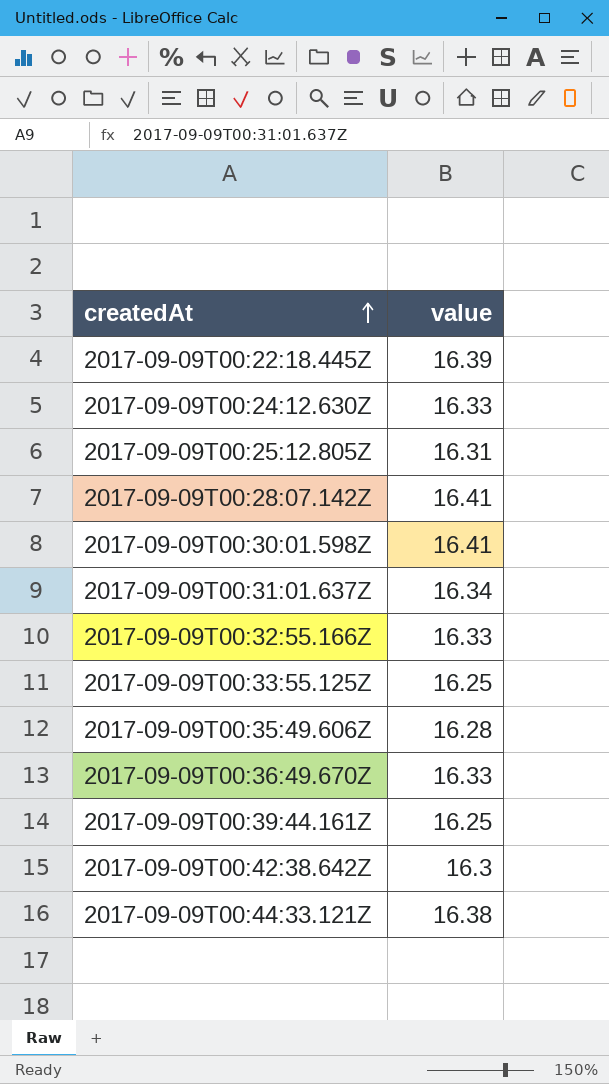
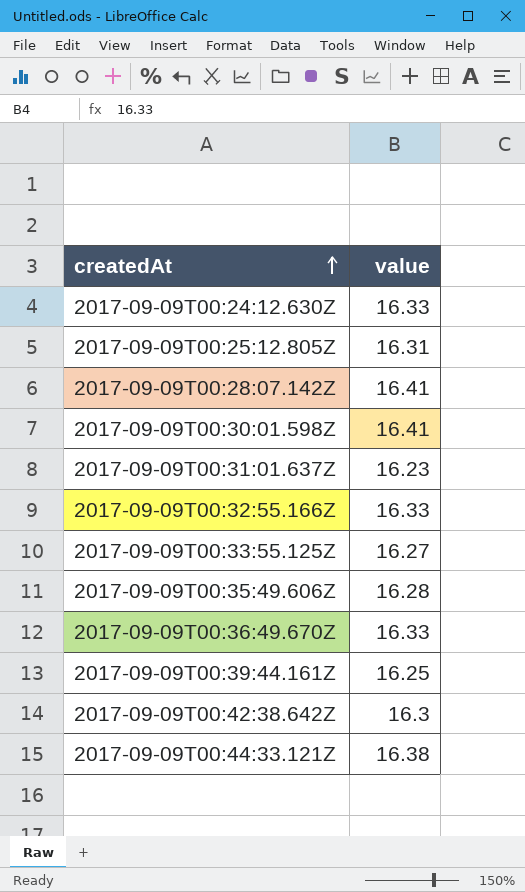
row 2017-09-09T00:22:18.445Z: 16.39 -> none
2017-09-09T00:31:01.637Z | value: 16.34 -> 16.23
2017-09-09T00:33:55.125Z | value: 16.25 -> 16.27

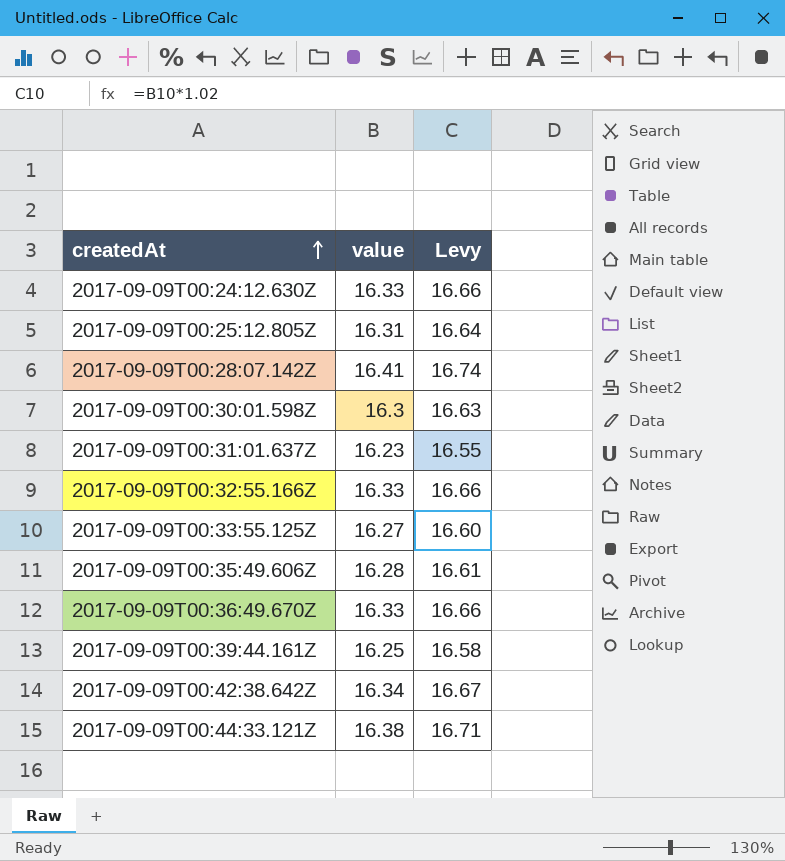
column Levy | formula: none -> [value] * 1.02
2017-09-09T00:30:01.598Z | value: 16.41 -> 16.3
2017-09-09T00:42:38.642Z | value: 16.3 -> 16.34

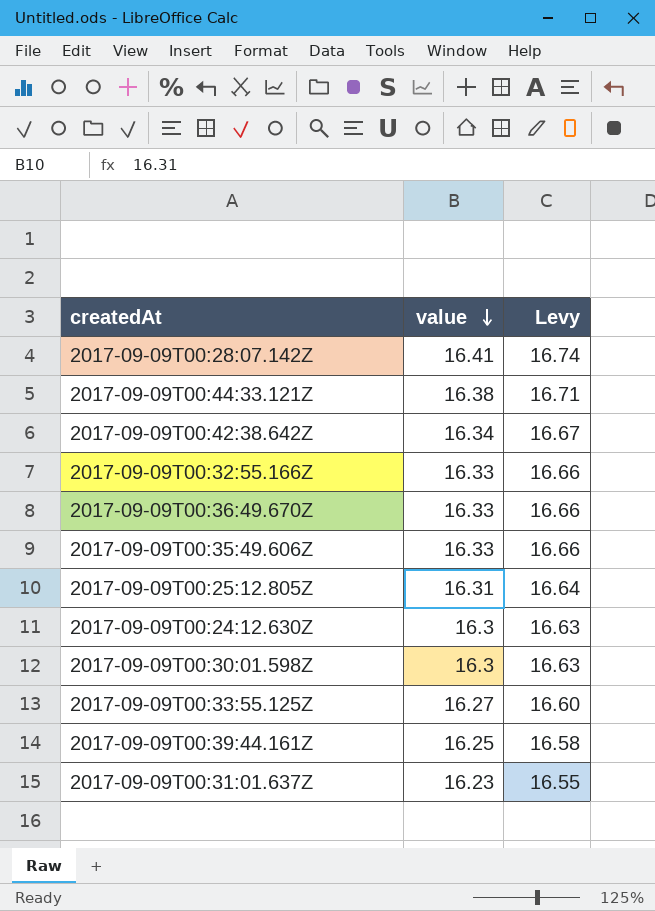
row order: createdAt ascending -> value descending
2017-09-09T00:35:49.606Z | value: 16.28 -> 16.33
2017-09-09T00:35:49.606Z | Levy: 16.61 -> 16.66
2017-09-09T00:24:12.630Z | value: 16.33 -> 16.3
2017-09-09T00:24:12.630Z | Levy: 16.66 -> 16.63

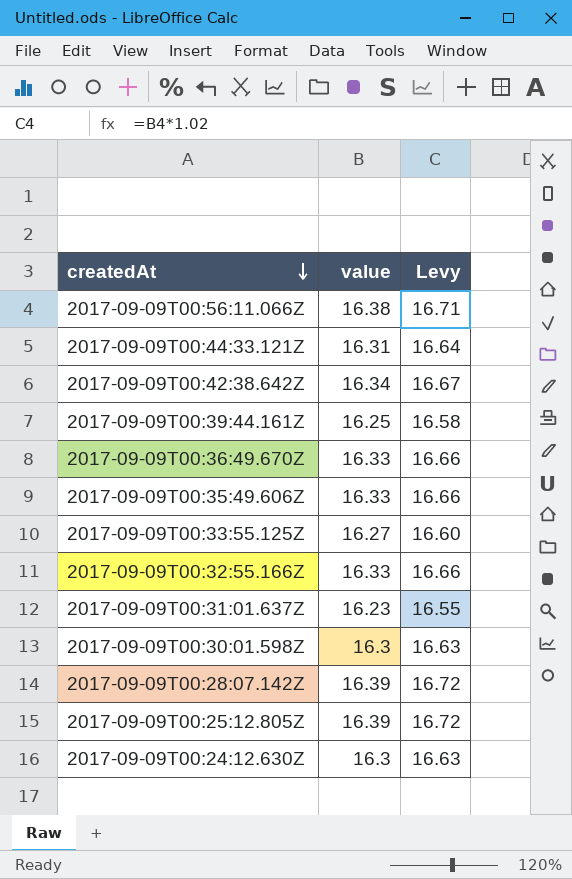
row order: value descending -> createdAt descending
row 2017-09-09T00:56:11.066Z: none -> 16.38 | 16.71
2017-09-09T00:44:33.121Z | value: 16.38 -> 16.31
2017-09-09T00:44:33.121Z | Levy: 16.71 -> 16.64
2017-09-09T00:28:07.142Z | value: 16.41 -> 16.39
2017-09-09T00:28:07.142Z | Levy: 16.74 -> 16.72
2017-09-09T00:25:12.805Z | value: 16.31 -> 16.39
2017-09-09T00:25:12.805Z | Levy: 16.64 -> 16.72

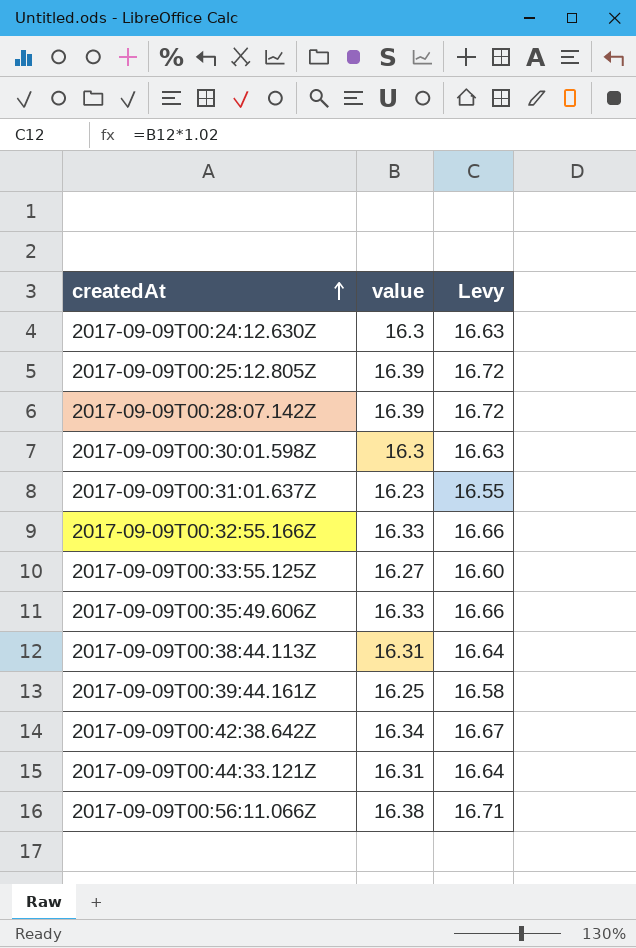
row order: createdAt descending -> createdAt ascending
row 2017-09-09T00:36:49.670Z: 16.33 | 16.66 -> none
row 2017-09-09T00:38:44.113Z: none -> 16.31 | 16.64

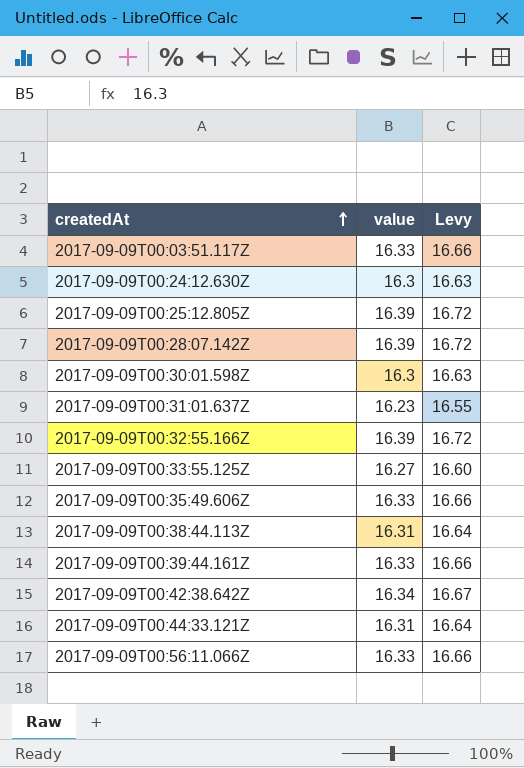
row 2017-09-09T00:03:51.117Z: none -> 16.33 | 16.66
2017-09-09T00:32:55.166Z | value: 16.33 -> 16.39
2017-09-09T00:32:55.166Z | Levy: 16.66 -> 16.72
2017-09-09T00:39:44.161Z | value: 16.25 -> 16.33
2017-09-09T00:39:44.161Z | Levy: 16.58 -> 16.66
2017-09-09T00:56:11.066Z | value: 16.38 -> 16.33
2017-09-09T00:56:11.066Z | Levy: 16.71 -> 16.66

